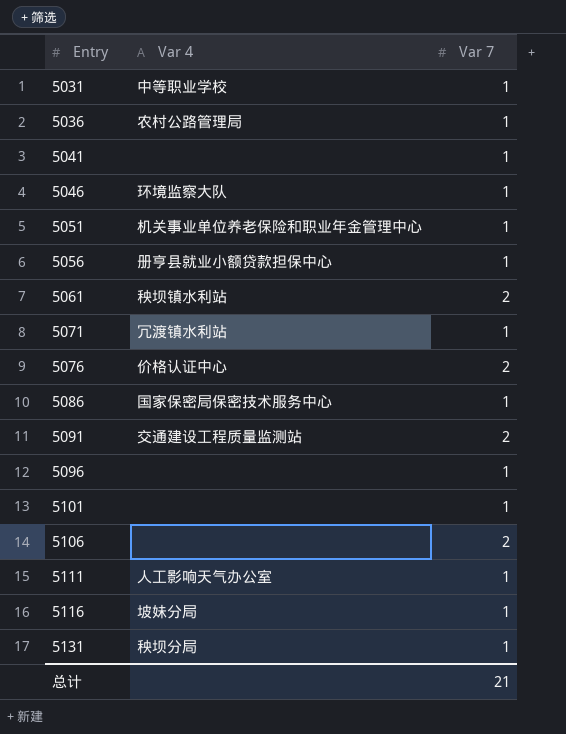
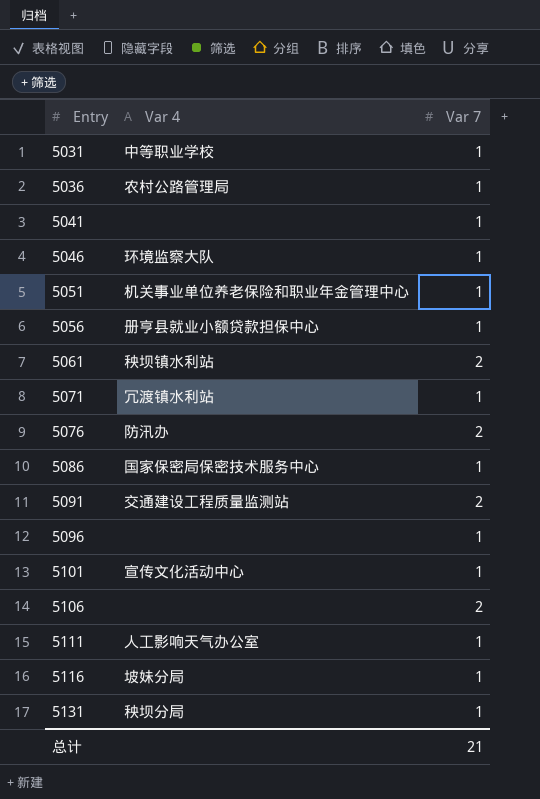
5076 | Var 4: 价格认证中心 -> 防汛办
5101 | Var 4: none -> 宣传文化活动中心

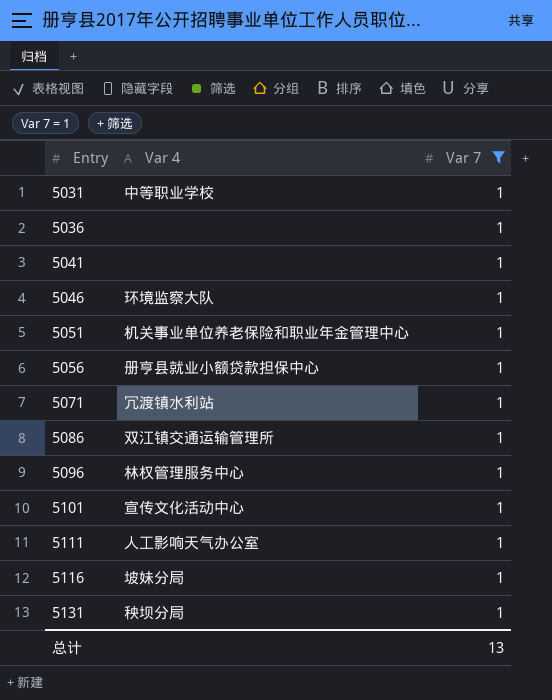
filter: none -> Var 7 = 1
5036 | Var 4: 农村公路管理局 -> none
5086 | Var 4: 国家保密局保密技术服务中心 -> 双江镇交通运输管理所
5096 | Var 4: none -> 林权管理服务中心
总计 | Var 7: 21 -> 13

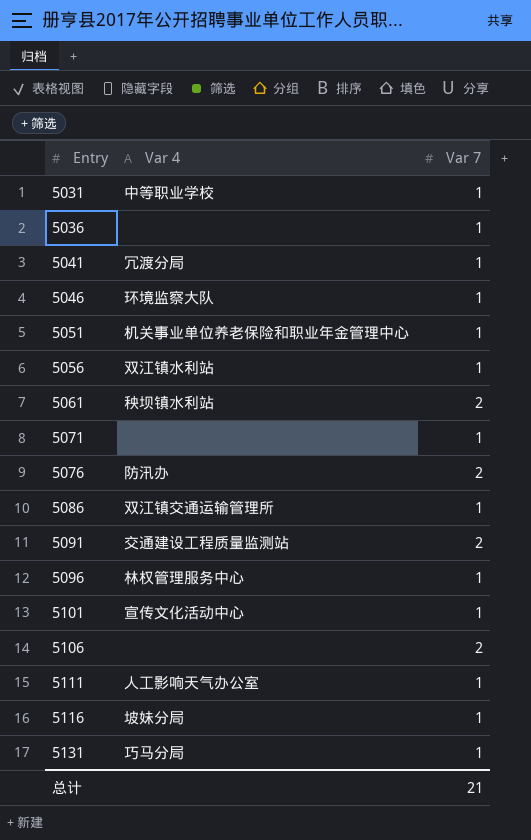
filter: Var 7 = 1 -> none
5041 | Var 4: none -> 冗渡分局
5056 | Var 4: 册亨县就业小额贷款担保中心 -> 双江镇水利站
5071 | Var 4: 冗渡镇水利站 -> none
5131 | Var 4: 秧坝分局 -> 巧马分局
总计 | Var 7: 13 -> 21

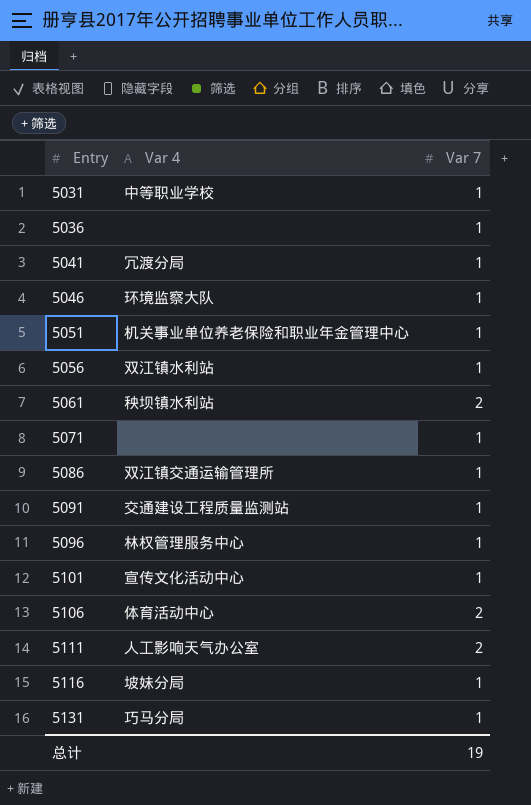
row 5076: 防汛办 | 2 -> none
5091 | Var 7: 2 -> 1
5106 | Var 4: none -> 体育活动中心
5111 | Var 7: 1 -> 2
总计 | Var 7: 21 -> 19

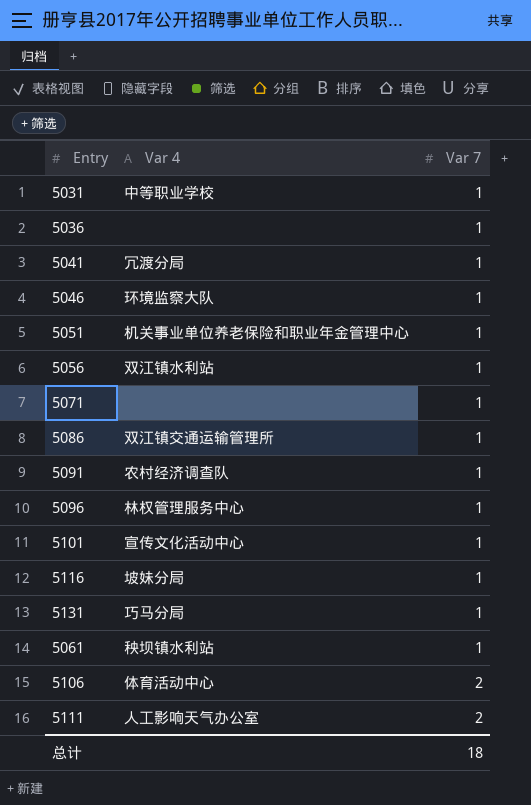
row order: Entry ascending -> Var 7 ascending
5091 | Var 4: 交通建设工程质量监测站 -> 农村经济调查队
5061 | Var 7: 2 -> 1
总计 | Var 7: 19 -> 18

